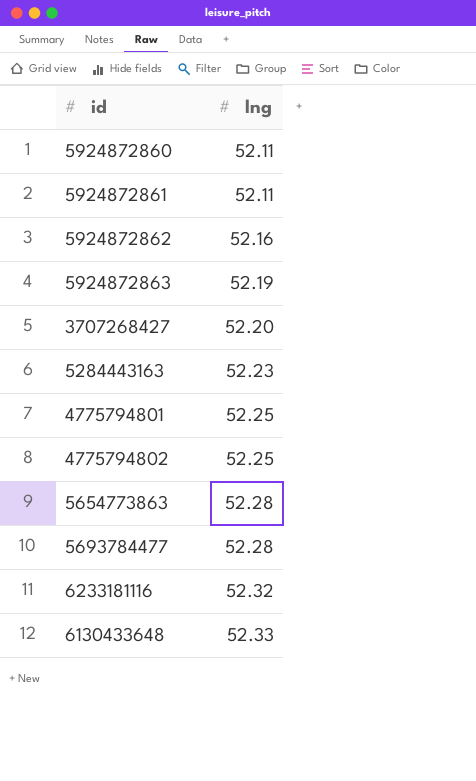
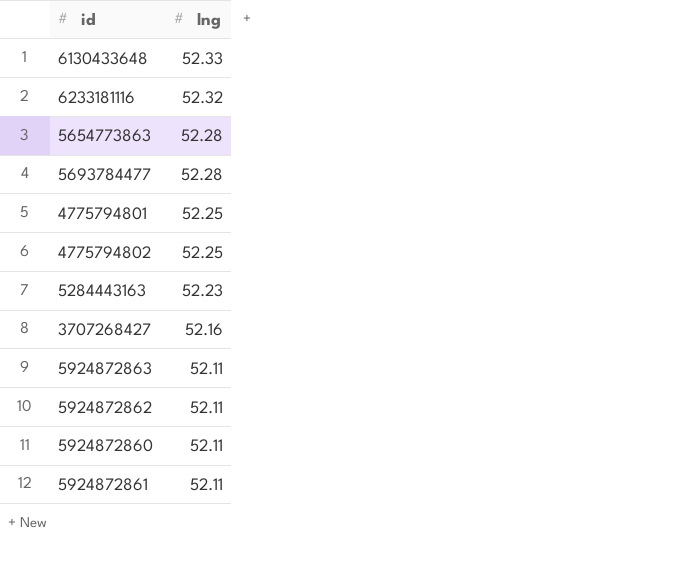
row order: lng ascending -> lng descending
3707268427 | lng: 52.20 -> 52.16
5924872863 | lng: 52.19 -> 52.11
5924872862 | lng: 52.16 -> 52.11

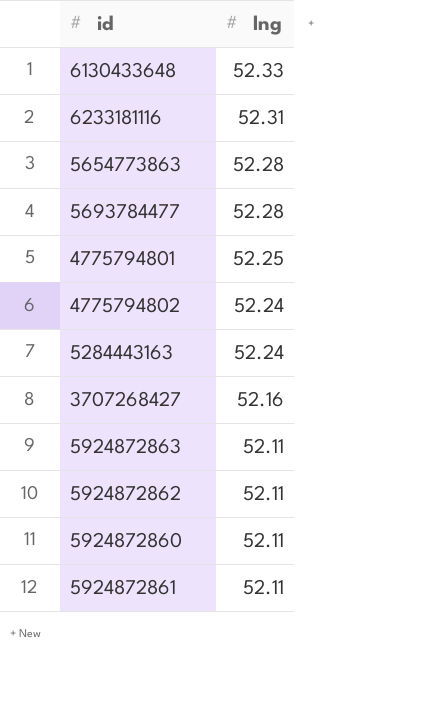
6233181116 | lng: 52.32 -> 52.31
4775794802 | lng: 52.25 -> 52.24
5284443163 | lng: 52.23 -> 52.24

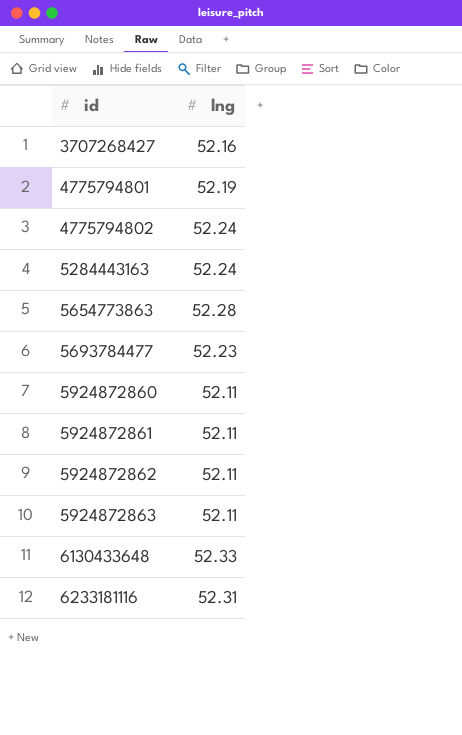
row order: lng descending -> id ascending
4775794801 | lng: 52.25 -> 52.19
5693784477 | lng: 52.28 -> 52.23

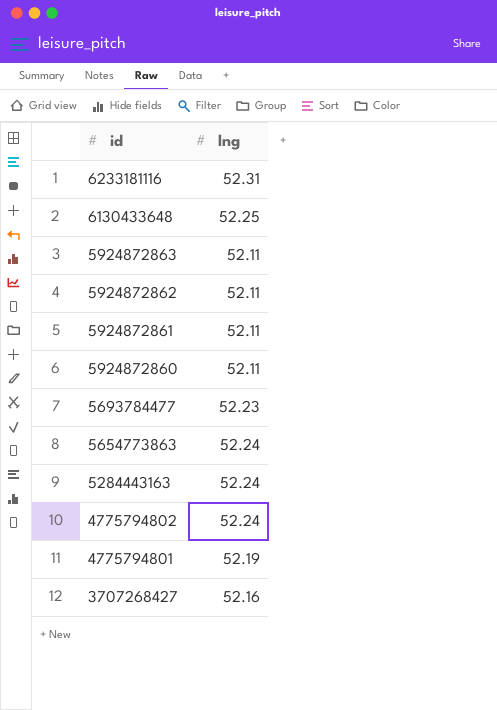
row order: id ascending -> id descending
6130433648 | lng: 52.33 -> 52.25
5654773863 | lng: 52.28 -> 52.24

